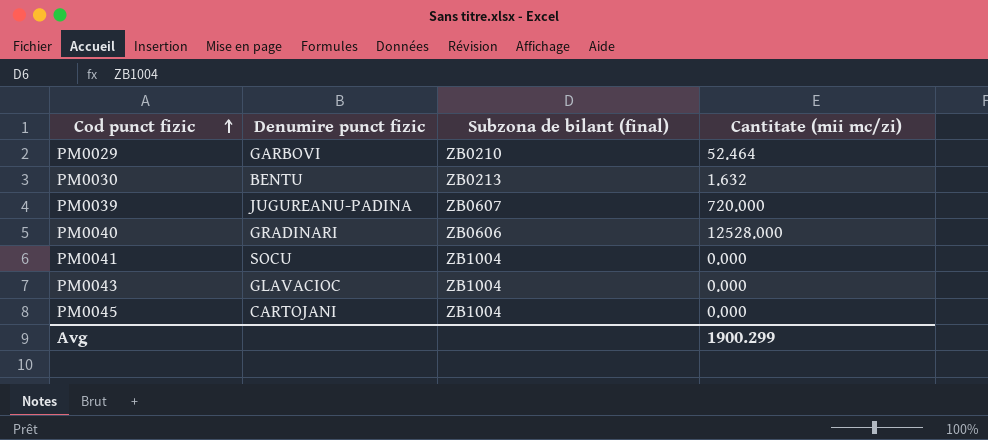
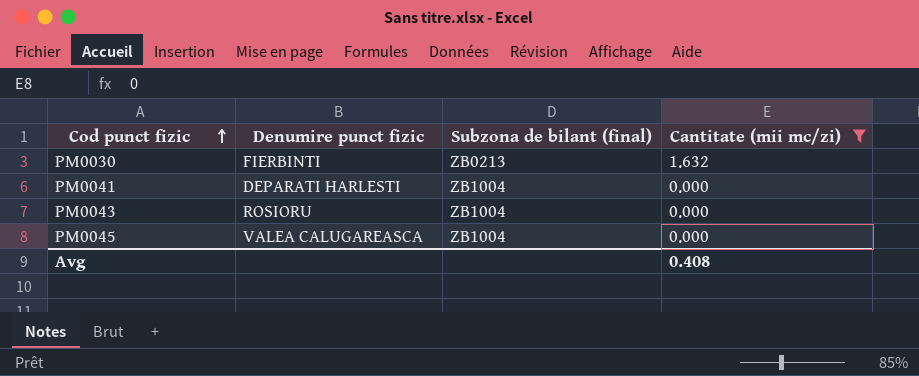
filter: none -> Cantitate (mii mc/zi) <= 1.632
PM0030 | Denumire punct fizic: BENTU -> FIERBINTI
PM0041 | Denumire punct fizic: SOCU -> DEPARATI HARLESTI
PM0043 | Denumire punct fizic: GLAVACIOC -> ROSIORU
PM0045 | Denumire punct fizic: CARTOJANI -> VALEA CALUGAREASCA
Avg | Cantitate (mii mc/zi): 1900.299 -> 0.408

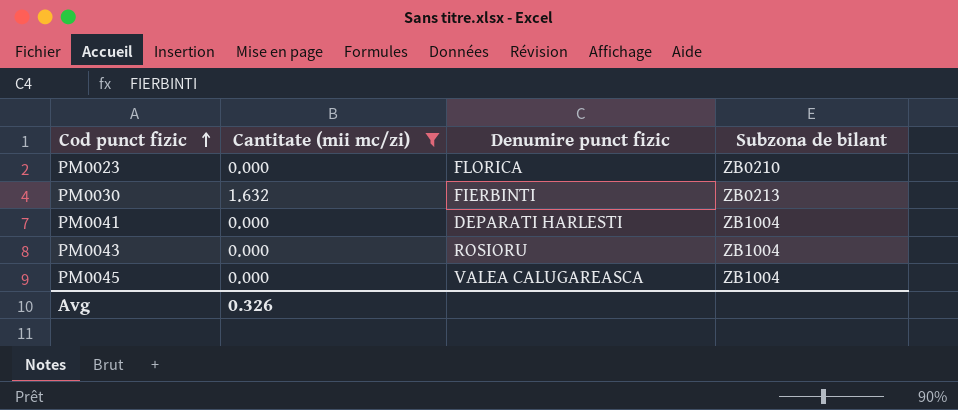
column Cantitate (mii mc/zi) | position: 4 -> 2
column name: Subzona de bilant (final) -> Subzona de bilant
row PM0023: none -> 0.000 | FLORICA | ZB0210
Avg | Cantitate (mii mc/zi): 0.408 -> 0.326

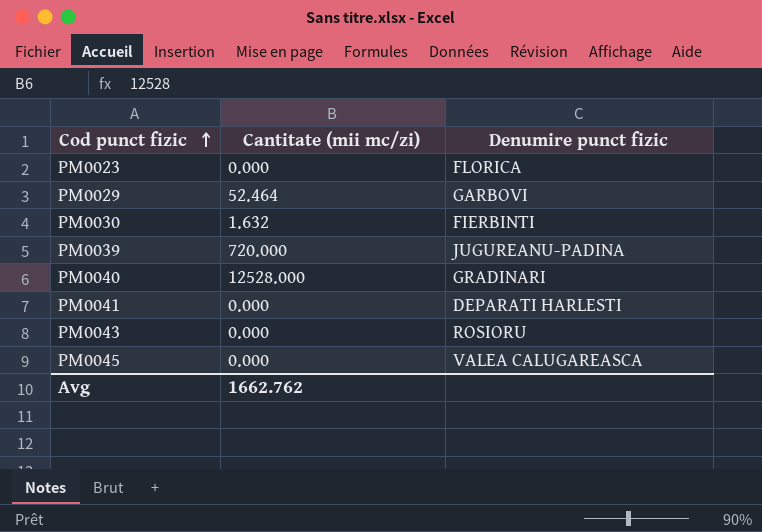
filter: Cantitate (mii mc/zi) <= 1.632 -> none
column Subzona de bilant | position: 4 -> none
Avg | Cantitate (mii mc/zi): 0.326 -> 1662.762

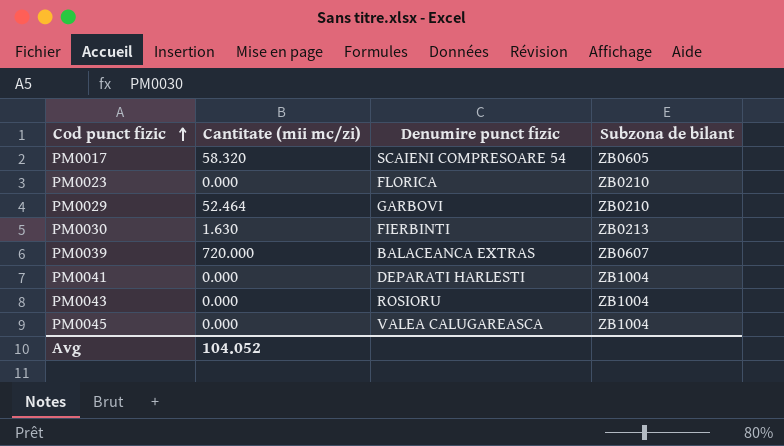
column Subzona de bilant | position: none -> 4
row PM0040: 12528.000 | GRADINARI -> none
row PM0017: none -> 58.320 | SCAIENI COMPRESOARE 54 | ZB0605
PM0030 | Cantitate (mii mc/zi): 1.632 -> 1.630
PM0039 | Denumire punct fizic: JUGUREANU-PADINA -> BALACEANCA EXTRAS
Avg | Cantitate (mii mc/zi): 1662.762 -> 104.052

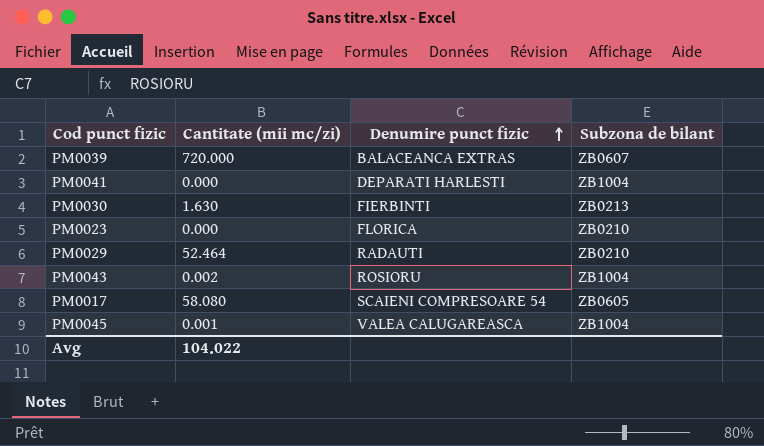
row order: Cod punct fizic ascending -> Denumire punct fizic ascending
PM0029 | Denumire punct fizic: GARBOVI -> RADAUTI
PM0043 | Cantitate (mii mc/zi): 0.000 -> 0.002
PM0017 | Cantitate (mii mc/zi): 58.320 -> 58.080
PM0045 | Cantitate (mii mc/zi): 0.000 -> 0.001
Avg | Cantitate (mii mc/zi): 104.052 -> 104.022

